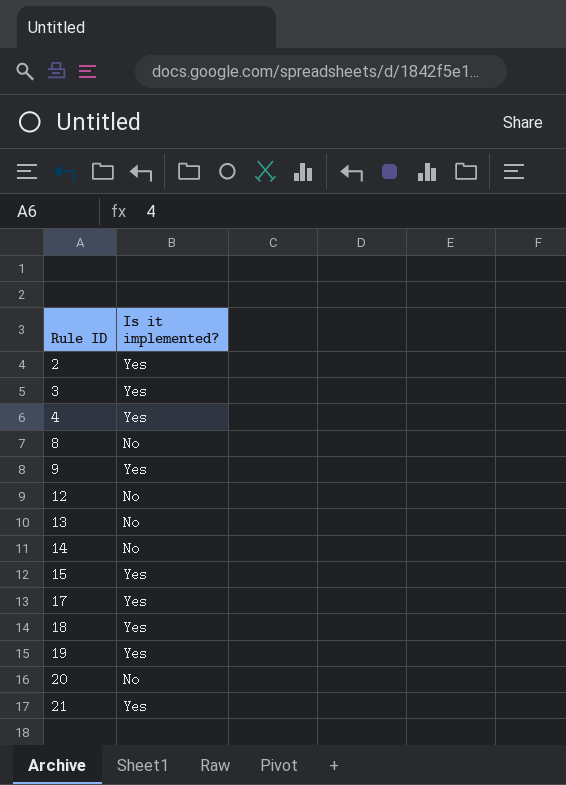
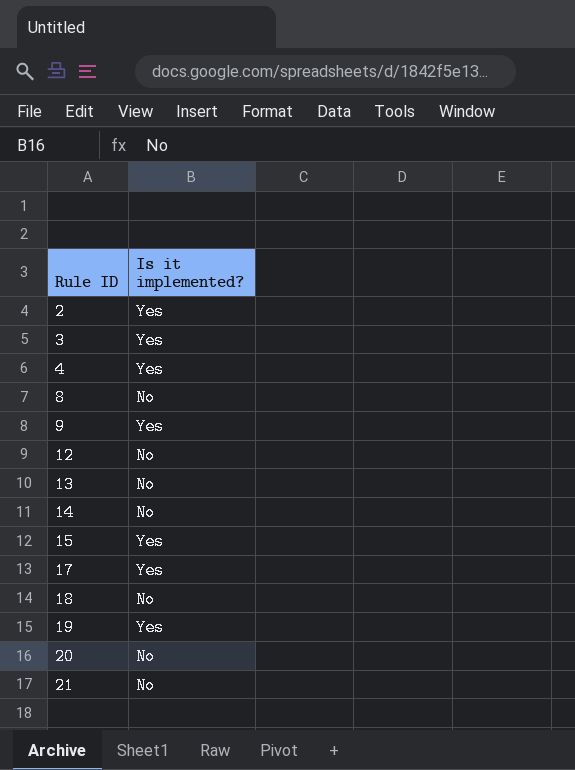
18 | Is it implemented?: Yes -> No
21 | Is it implemented?: Yes -> No

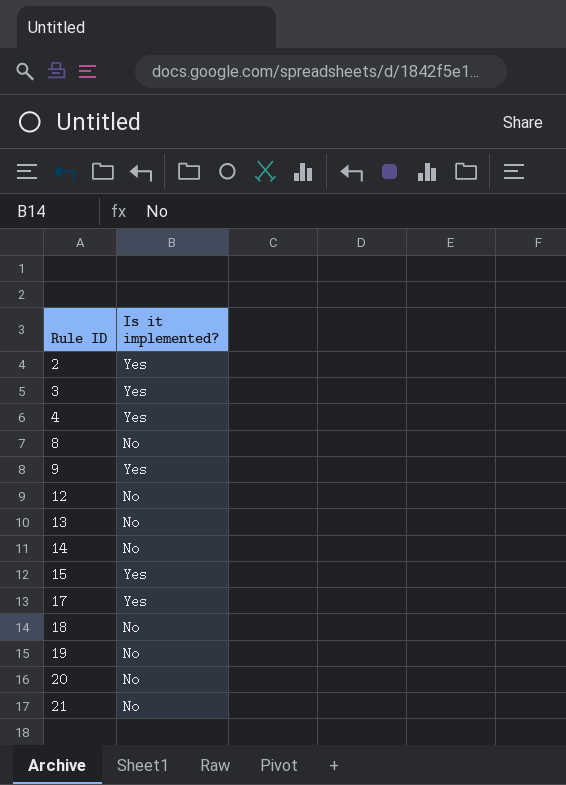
19 | Is it implemented?: Yes -> No

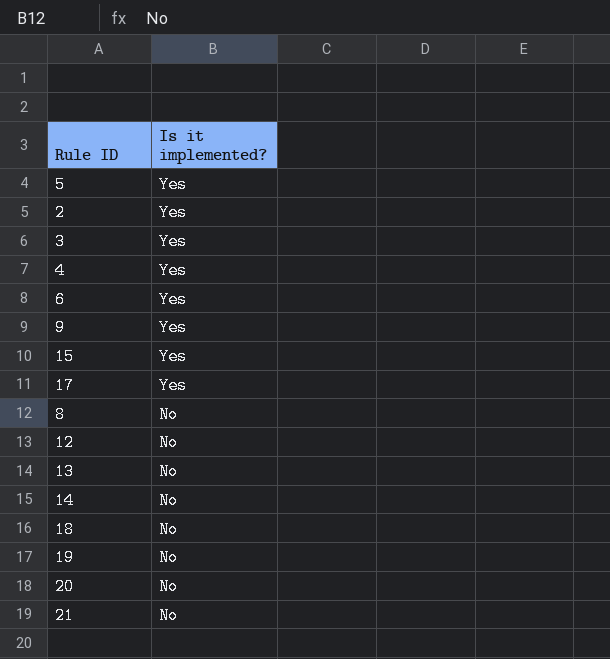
row order: Rule ID ascending -> Is it implemented? descending
row 5: none -> Yes
row 6: none -> Yes

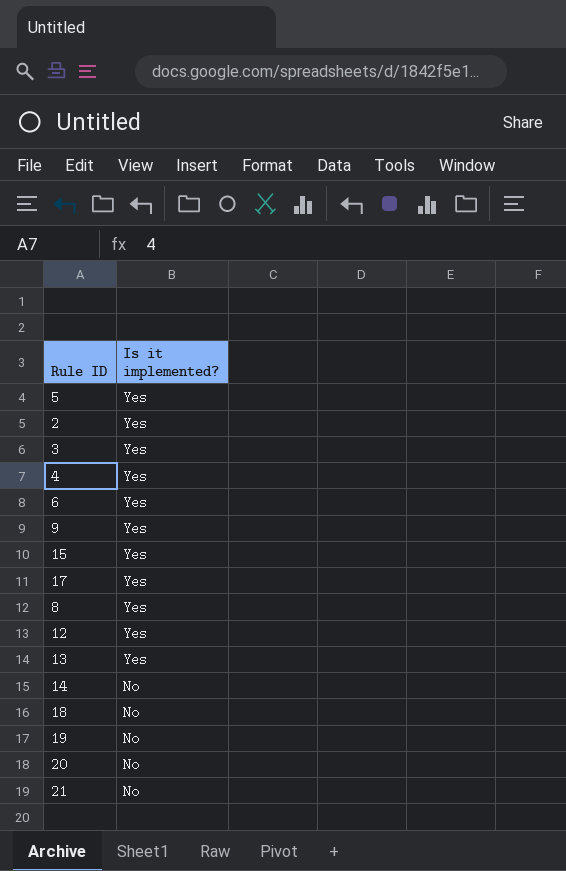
8 | Is it implemented?: No -> Yes
12 | Is it implemented?: No -> Yes
13 | Is it implemented?: No -> Yes

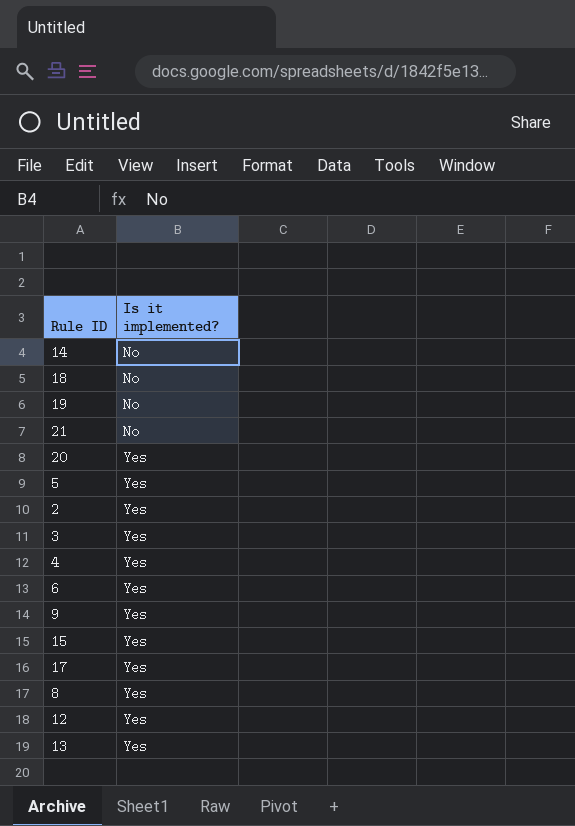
row order: Is it implemented? descending -> Is it implemented? ascending
20 | Is it implemented?: No -> Yes

